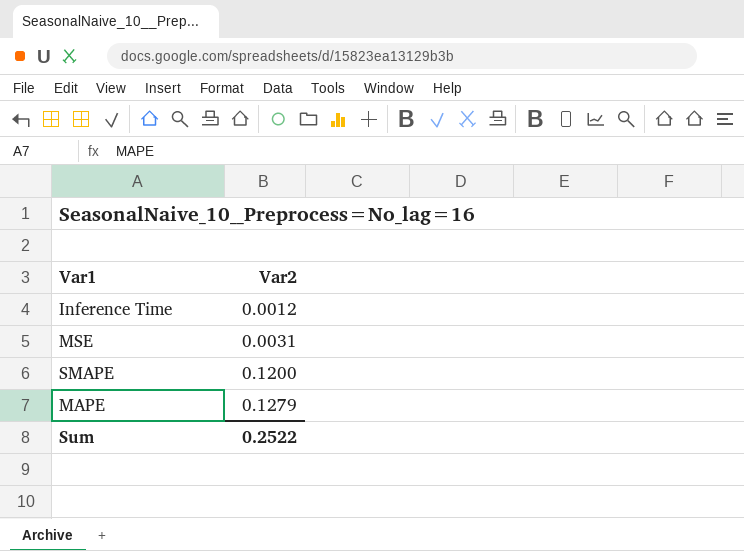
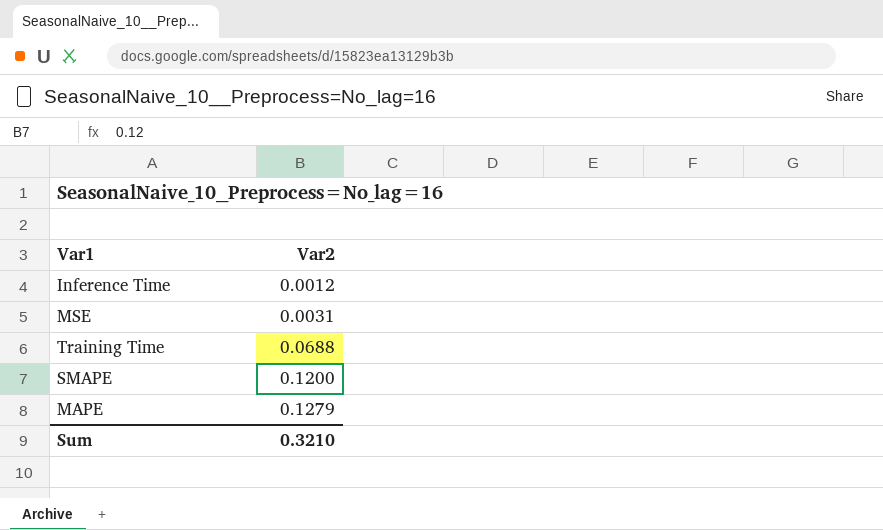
row Training Time: none -> 0.0688
Sum | Var2: 0.2522 -> 0.3210

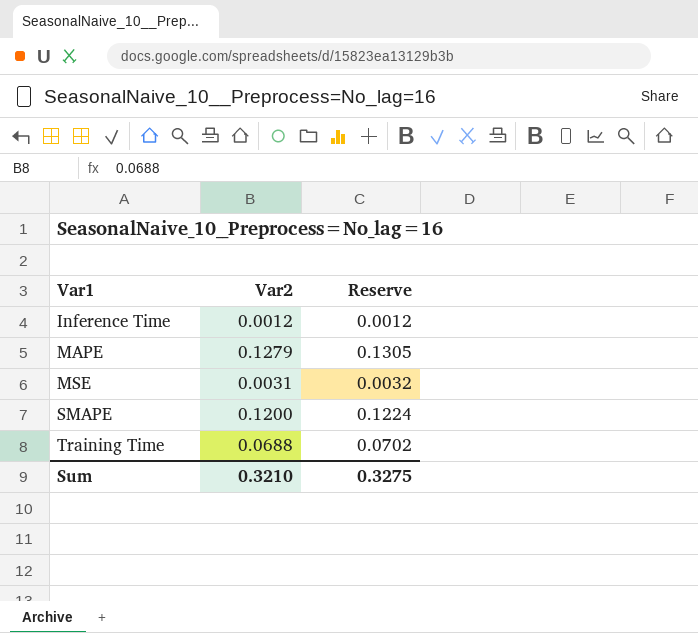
row order: Var2 ascending -> Var1 ascending
column Reserve | formula: none -> [Var2] * 1.02

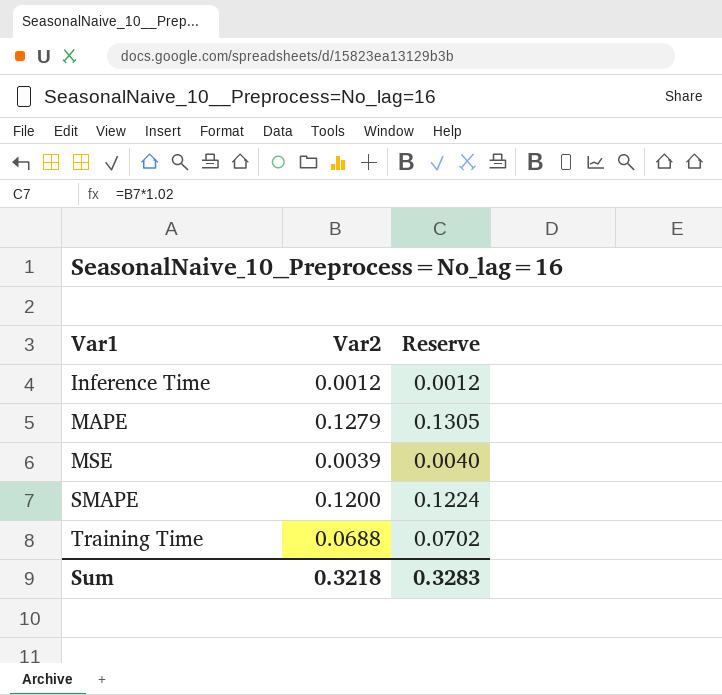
MSE | Var2: 0.0031 -> 0.0039
MSE | Reserve: 0.0032 -> 0.0040
Sum | Var2: 0.3210 -> 0.3218
Sum | Reserve: 0.3275 -> 0.3283

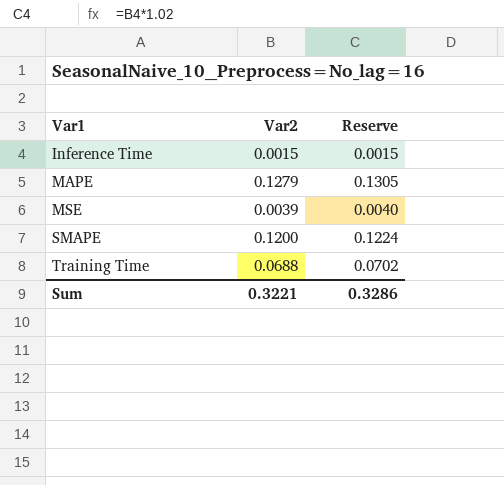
Inference Time | Var2: 0.0012 -> 0.0015
Inference Time | Reserve: 0.0012 -> 0.0015
Sum | Var2: 0.3218 -> 0.3221
Sum | Reserve: 0.3283 -> 0.3286

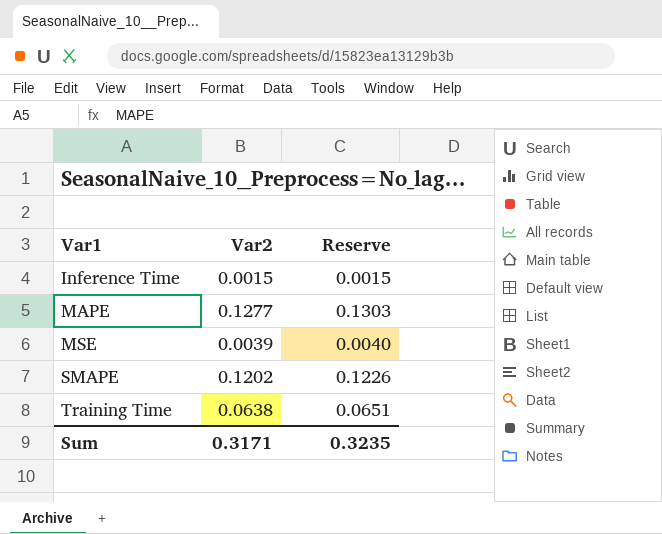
MAPE | Var2: 0.1279 -> 0.1277
MAPE | Reserve: 0.1305 -> 0.1303
SMAPE | Var2: 0.1200 -> 0.1202
SMAPE | Reserve: 0.1224 -> 0.1226
Training Time | Var2: 0.0688 -> 0.0638
Training Time | Reserve: 0.0702 -> 0.0651
Sum | Var2: 0.3221 -> 0.3171
Sum | Reserve: 0.3286 -> 0.3235

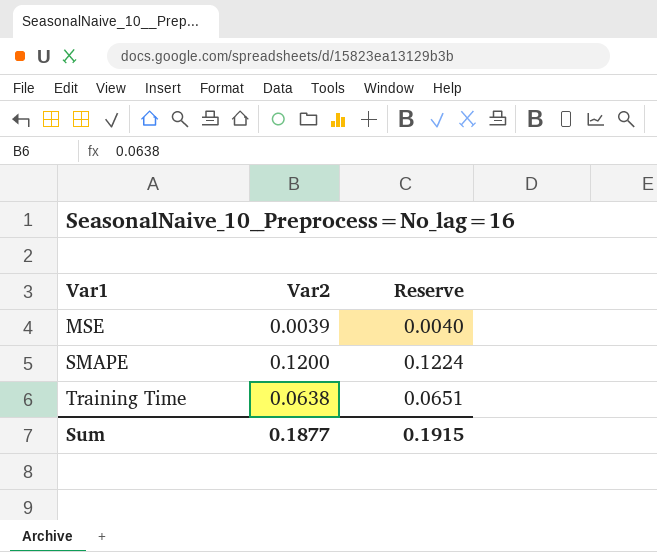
row Inference Time: 0.0015 | 0.0015 -> none
row MAPE: 0.1277 | 0.1303 -> none
SMAPE | Var2: 0.1202 -> 0.1200
SMAPE | Reserve: 0.1226 -> 0.1224
Sum | Var2: 0.3171 -> 0.1877
Sum | Reserve: 0.3235 -> 0.1915

